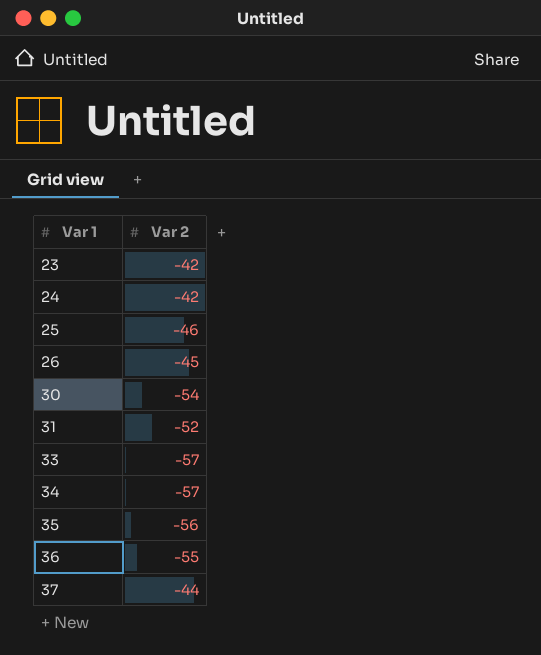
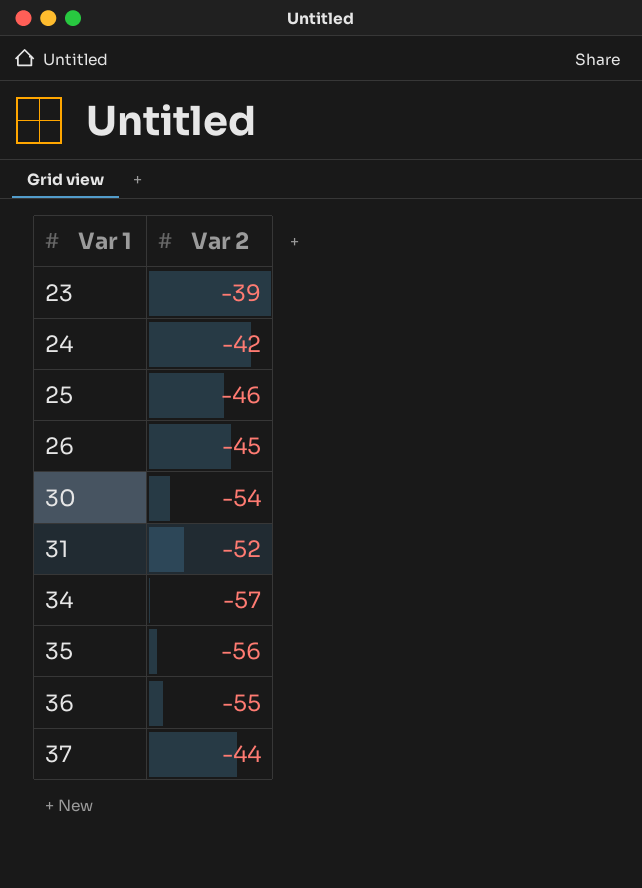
row 33: -57 -> none
23 | Var 2: -42 -> -39

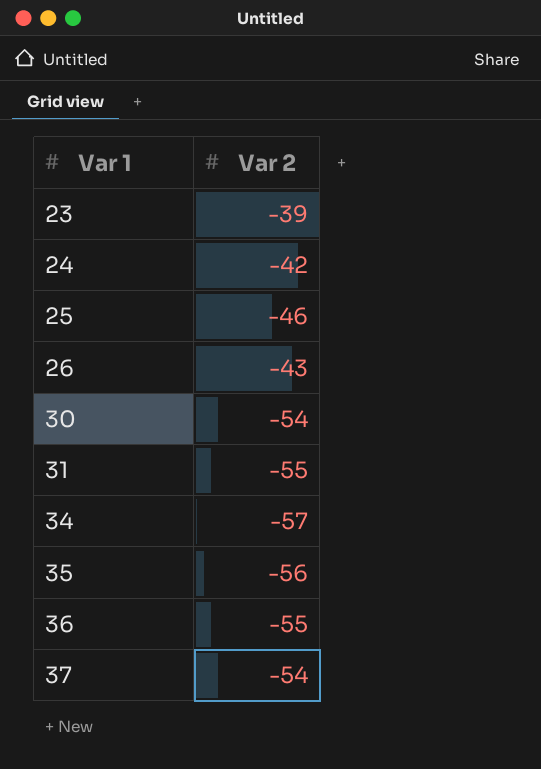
26 | Var 2: -45 -> -43
31 | Var 2: -52 -> -55
37 | Var 2: -44 -> -54

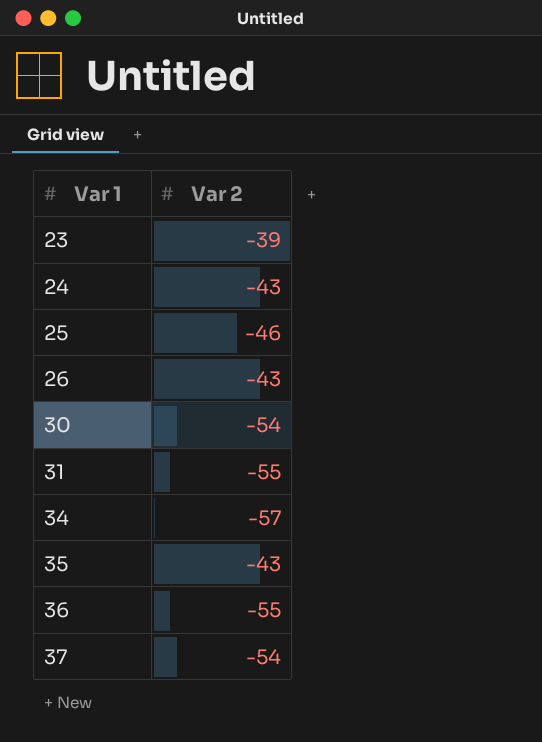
24 | Var 2: -42 -> -43
35 | Var 2: -56 -> -43

